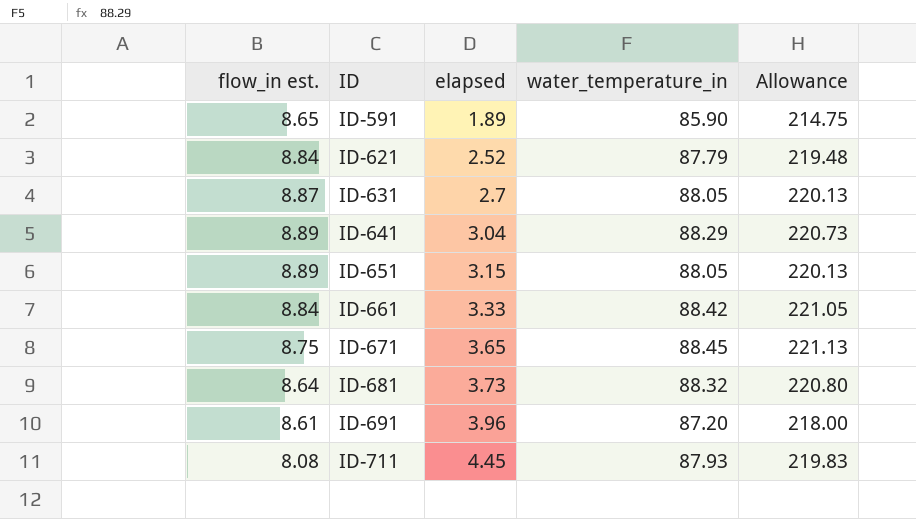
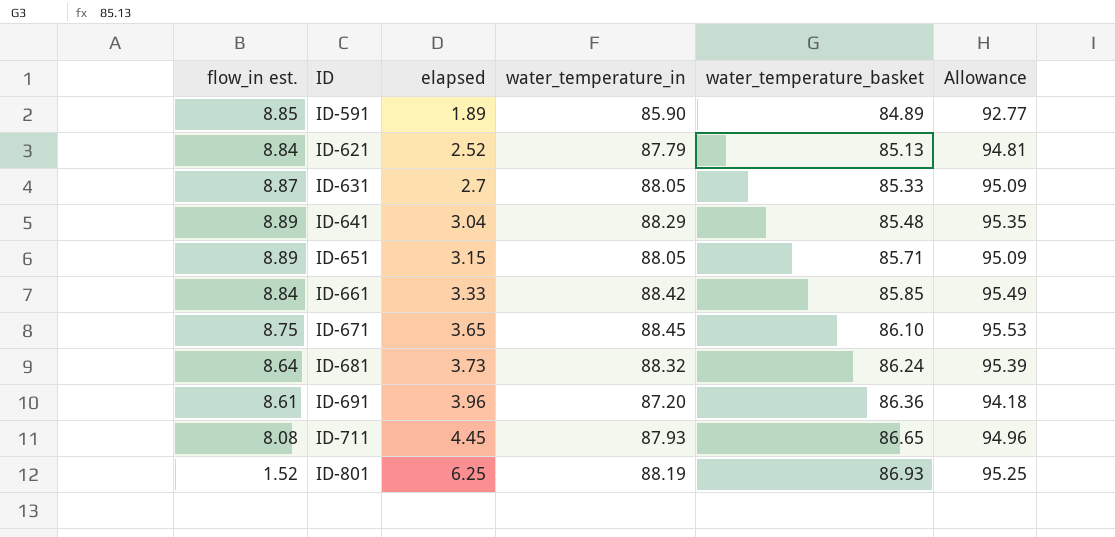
column water_temperature_basket | position: none -> 5
column Allowance | formula: [water_temperature_in] * 2.5 -> [water_temperature_in] * 1.08
ID-591 | flow_in est.: 8.65 -> 8.85
row ID-801: none -> 1.52 | 6.25 | 88.19 | 86.93 | 95.25

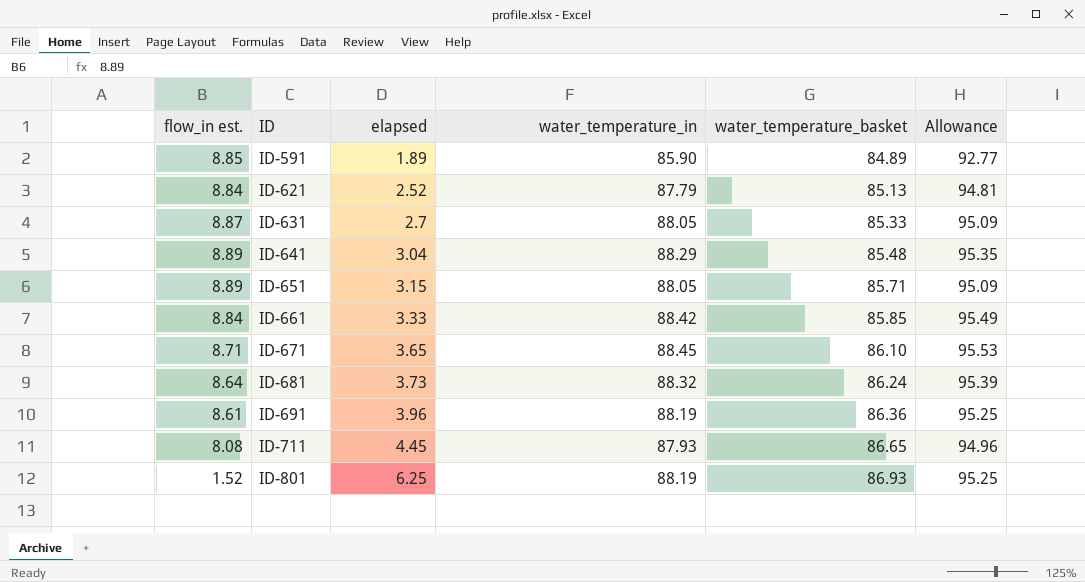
ID-671 | flow_in est.: 8.75 -> 8.71
ID-691 | water_temperature_in: 87.20 -> 88.19
ID-691 | Allowance: 94.18 -> 95.25

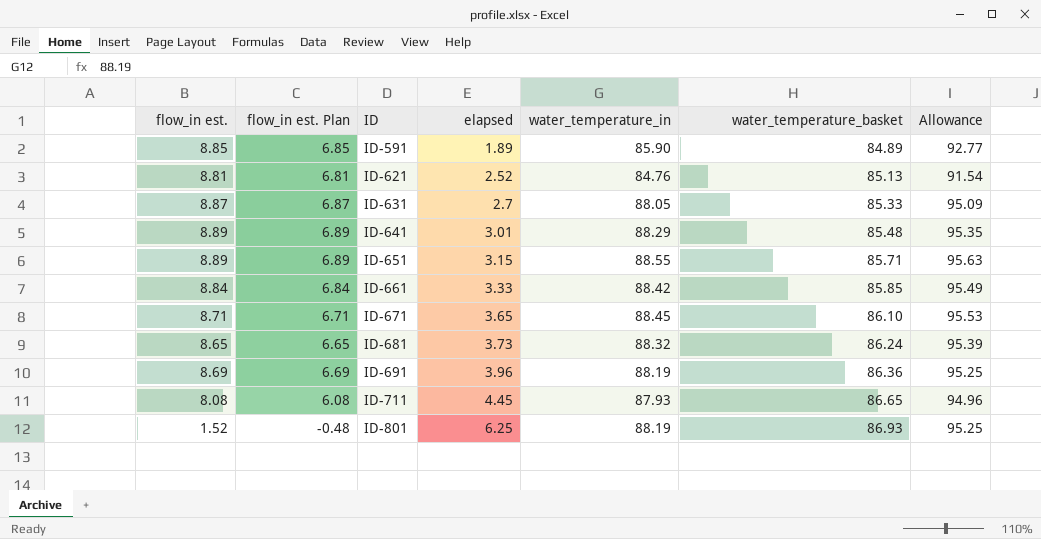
column flow_in est. Plan | formula: none -> [flow_in est.] - 2
ID-621 | flow_in est.: 8.84 -> 8.81
ID-621 | water_temperature_in: 87.79 -> 84.76
ID-621 | Allowance: 94.81 -> 91.54
ID-641 | elapsed: 3.04 -> 3.01
ID-651 | water_temperature_in: 88.05 -> 88.55
ID-651 | Allowance: 95.09 -> 95.63
ID-681 | flow_in est.: 8.64 -> 8.65
ID-691 | flow_in est.: 8.61 -> 8.69

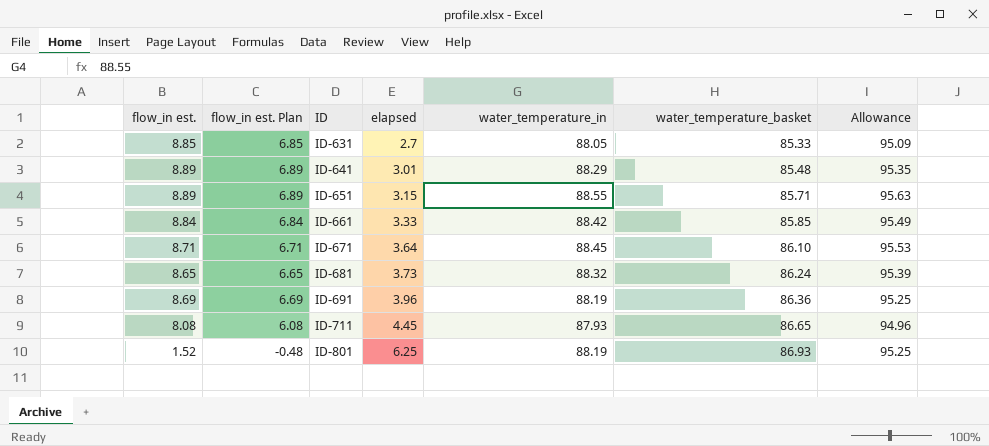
row ID-591: 8.85 | 6.85 | 1.89 | 85.90 | 84.89 | 92.77 -> none
row ID-621: 8.81 | 6.81 | 2.52 | 84.76 | 85.13 | 91.54 -> none
ID-631 | flow_in est.: 8.87 -> 8.85
ID-631 | flow_in est. Plan: 6.87 -> 6.85
ID-671 | elapsed: 3.65 -> 3.64

